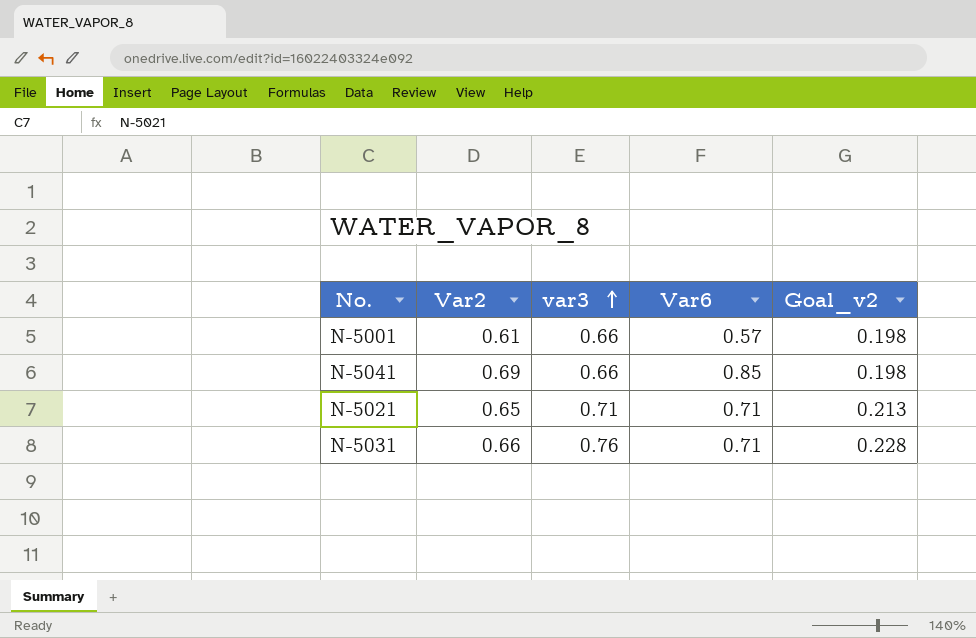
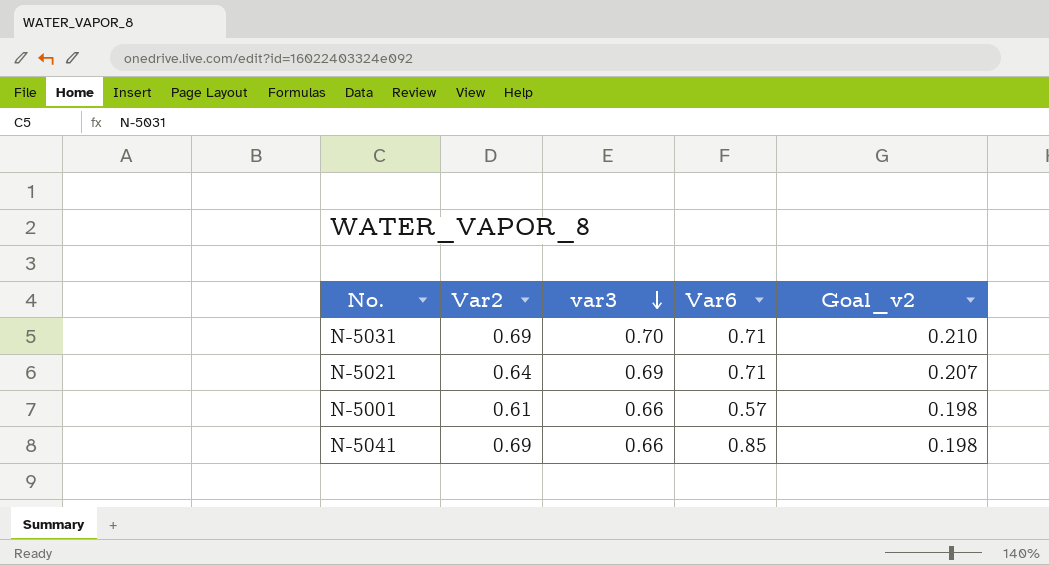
row order: var3 ascending -> var3 descending
N-5031 | Var2: 0.66 -> 0.69
N-5031 | var3: 0.76 -> 0.70
N-5031 | Goal_v2: 0.228 -> 0.210
N-5021 | Var2: 0.65 -> 0.64
N-5021 | var3: 0.71 -> 0.69
N-5021 | Goal_v2: 0.213 -> 0.207

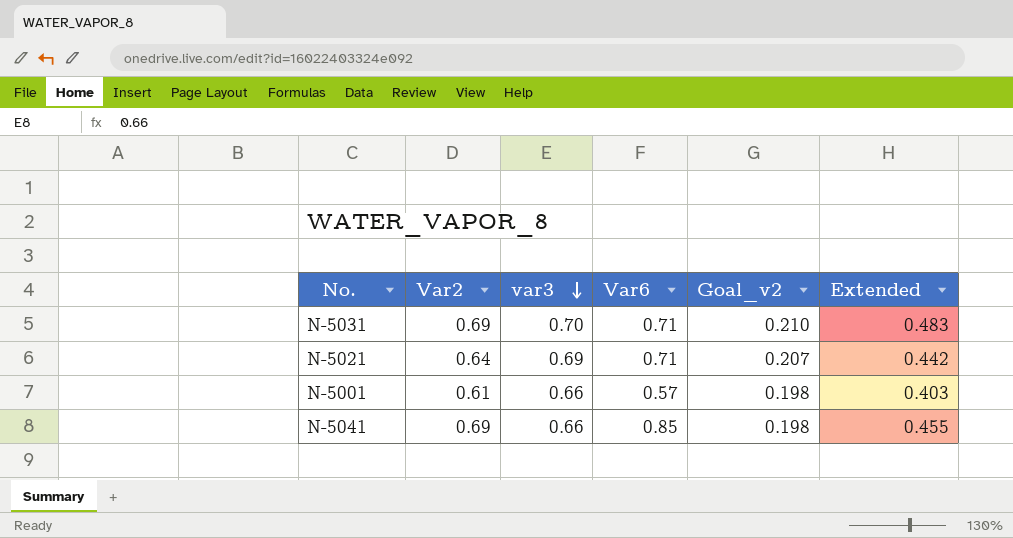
column Extended | formula: none -> [Var2] * [var3]

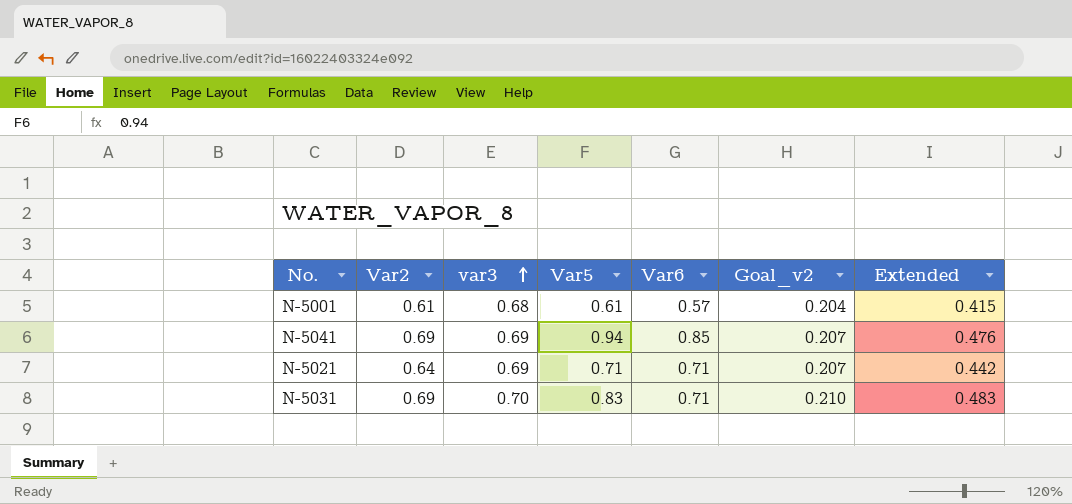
row order: var3 descending -> var3 ascending
column Var5 | position: none -> 4
N-5001 | var3: 0.66 -> 0.68
N-5001 | Goal_v2: 0.198 -> 0.204
N-5001 | Extended: 0.403 -> 0.415
N-5041 | var3: 0.66 -> 0.69
N-5041 | Goal_v2: 0.198 -> 0.207
N-5041 | Extended: 0.455 -> 0.476

